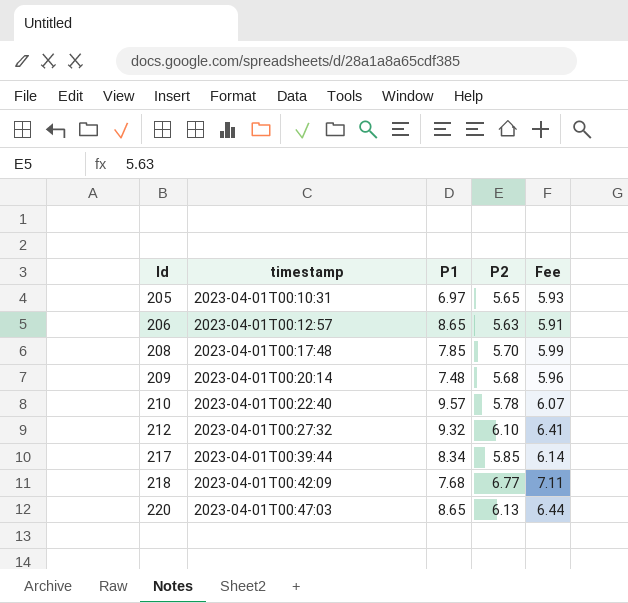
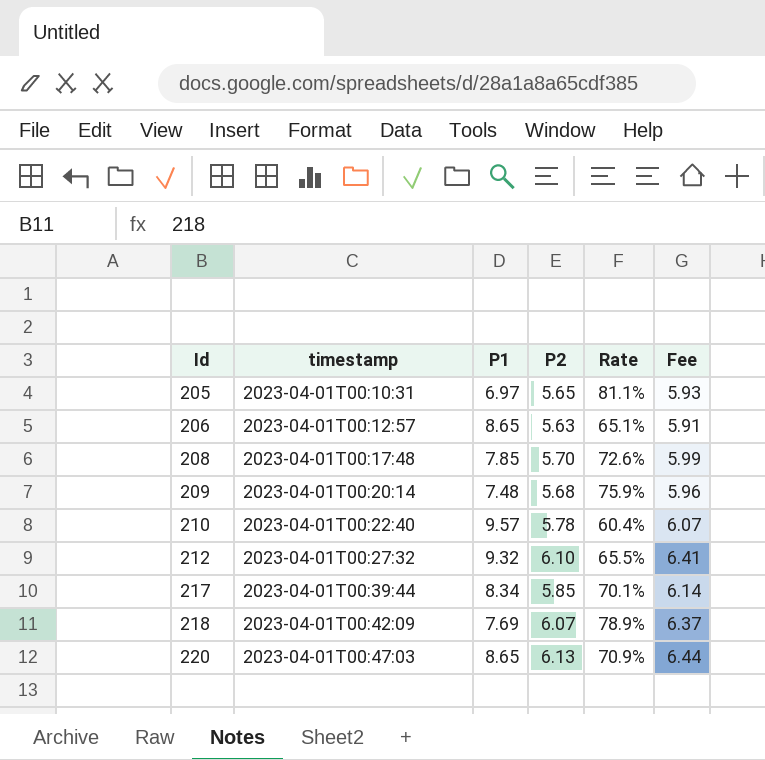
column Rate | formula: none -> [P2] / [P1]
218 | P1: 7.68 -> 7.69
218 | P2: 6.77 -> 6.07
218 | Fee: 7.11 -> 6.37

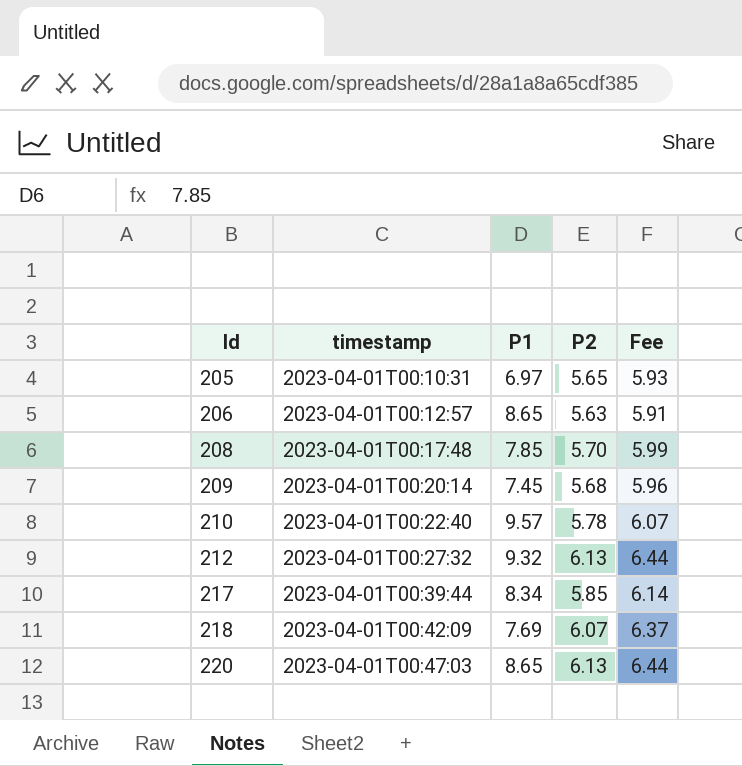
column Rate | formula: [P2] / [P1] -> none
209 | P1: 7.48 -> 7.45
212 | P2: 6.10 -> 6.13
212 | Fee: 6.41 -> 6.44

